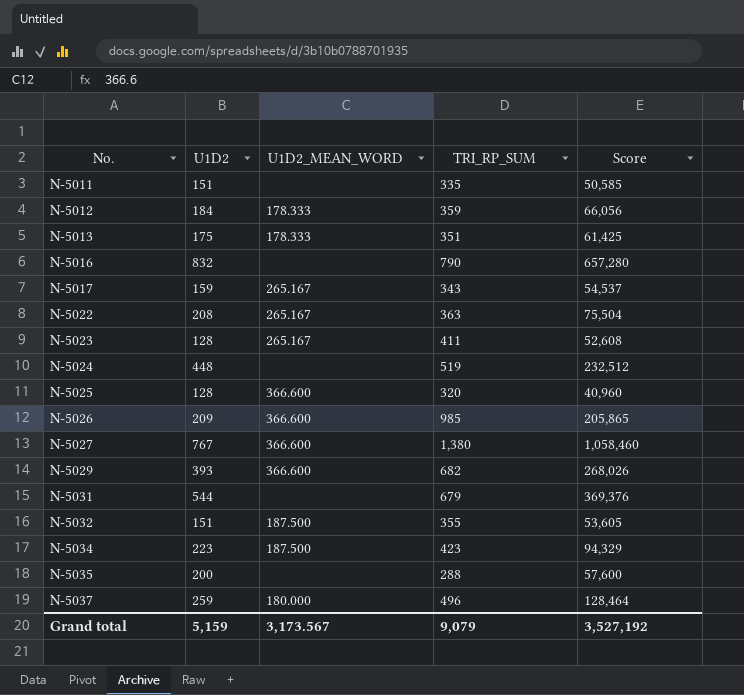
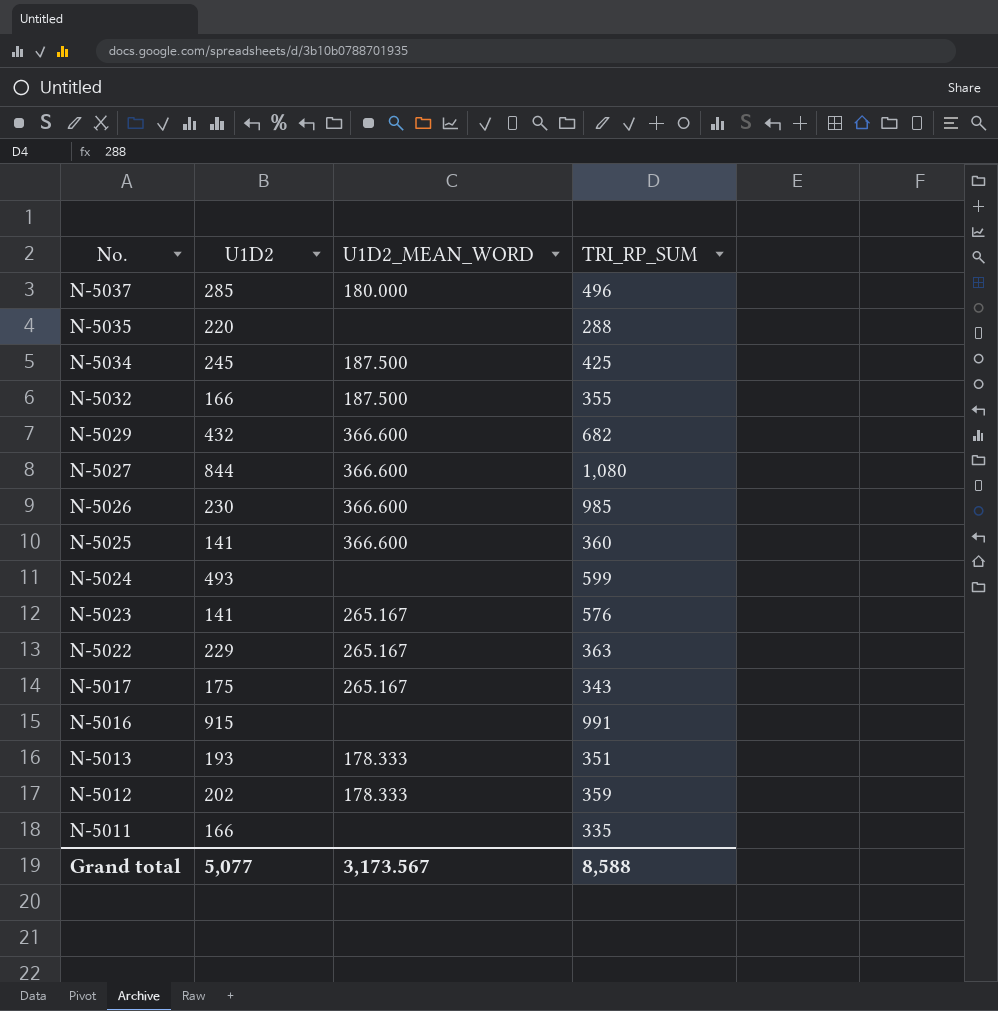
row order: No. ascending -> No. descending
column Score | formula: [U1D2] * [TRI_RP_SUM] -> none
row N-5031: 544 | none | 679 | 369,376 -> none
N-5037 | U1D2: 259 -> 285
N-5035 | U1D2: 200 -> 220
N-5034 | U1D2: 223 -> 245
N-5034 | TRI_RP_SUM: 423 -> 425
N-5032 | U1D2: 151 -> 166
N-5029 | U1D2: 393 -> 432
N-5027 | U1D2: 767 -> 844
N-5027 | TRI_RP_SUM: 1,380 -> 1,080
N-5026 | U1D2: 209 -> 230
N-5025 | U1D2: 128 -> 141
N-5025 | TRI_RP_SUM: 320 -> 360
N-5024 | U1D2: 448 -> 493
N-5024 | TRI_RP_SUM: 519 -> 599
N-5023 | U1D2: 128 -> 141
N-5023 | TRI_RP_SUM: 411 -> 576
N-5022 | U1D2: 208 -> 229
N-5017 | U1D2: 159 -> 175
N-5016 | U1D2: 832 -> 915
N-5016 | TRI_RP_SUM: 790 -> 991
N-5013 | U1D2: 175 -> 193
N-5012 | U1D2: 184 -> 202
N-5011 | U1D2: 151 -> 166
Grand total | U1D2: 5,159 -> 5,077
Grand total | TRI_RP_SUM: 9,079 -> 8,588

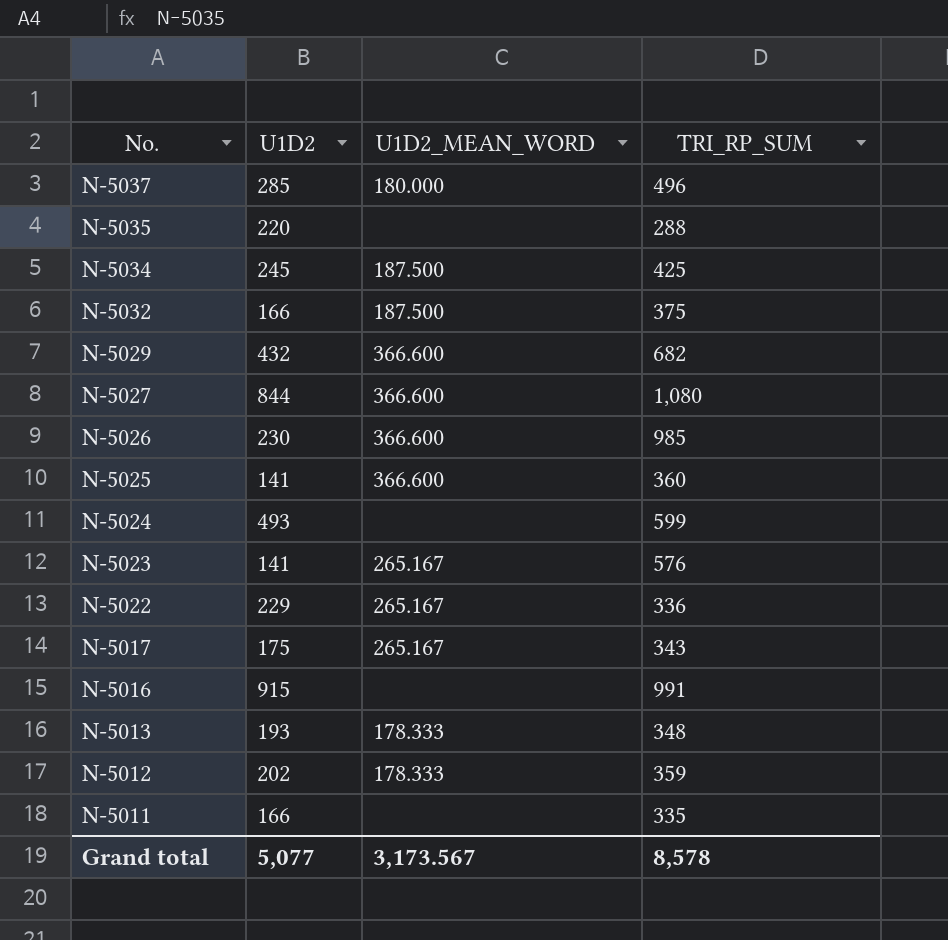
N-5032 | TRI_RP_SUM: 355 -> 375
N-5022 | TRI_RP_SUM: 363 -> 336
N-5013 | TRI_RP_SUM: 351 -> 348
Grand total | TRI_RP_SUM: 8,588 -> 8,578

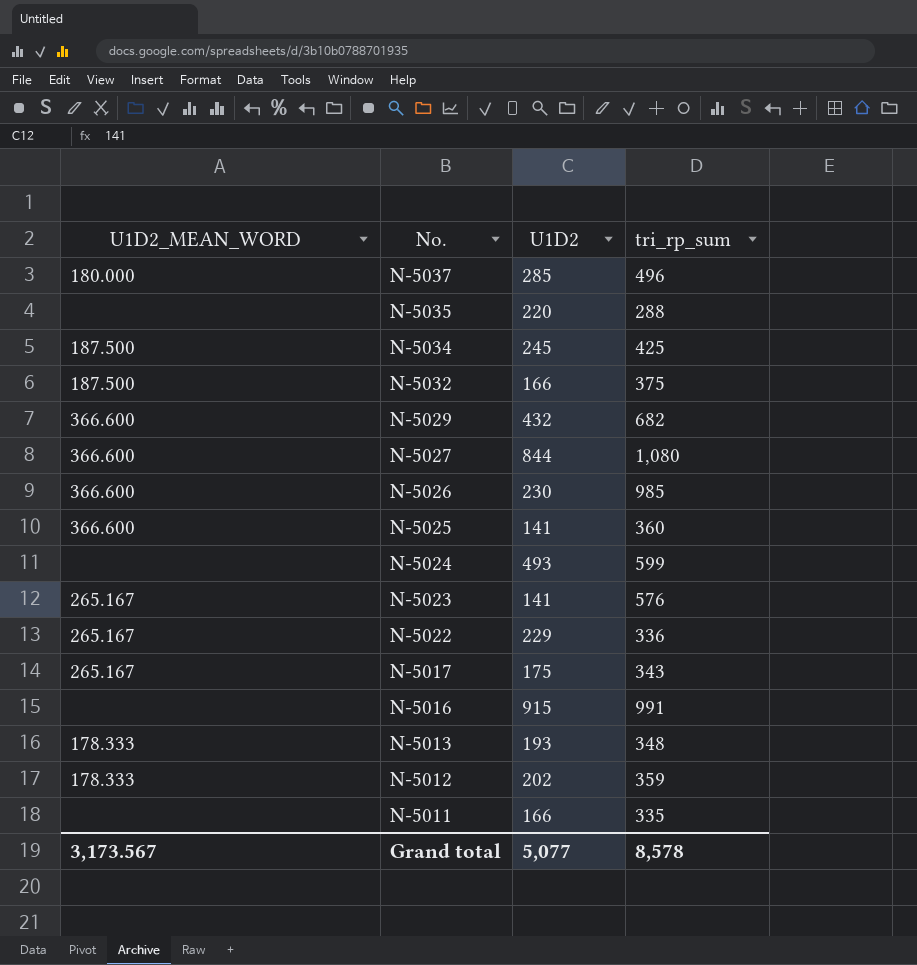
column U1D2_MEAN_WORD | position: 3 -> 1
column name: TRI_RP_SUM -> tri_rp_sum

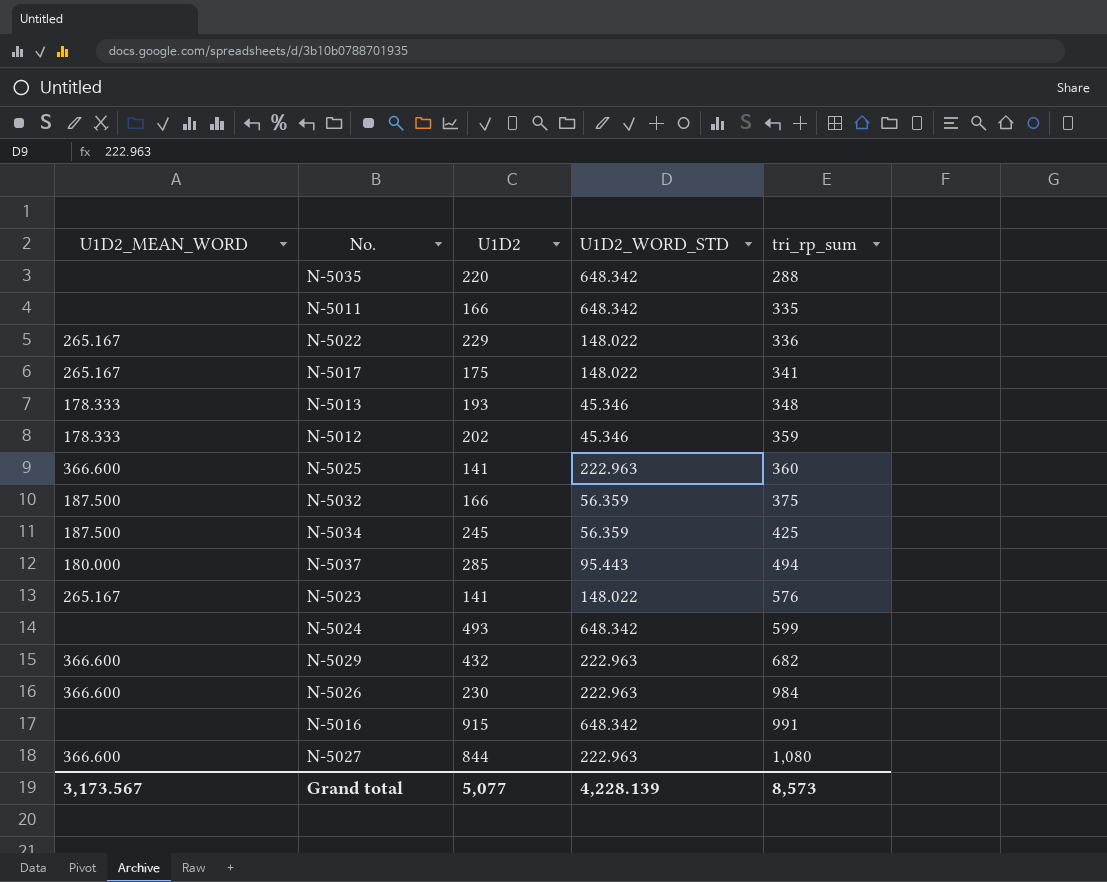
row order: No. descending -> tri_rp_sum ascending
column U1D2_WORD_STD | position: none -> 4
N-5017 | tri_rp_sum: 343 -> 341
N-5037 | tri_rp_sum: 496 -> 494
N-5026 | tri_rp_sum: 985 -> 984
Grand total | tri_rp_sum: 8,578 -> 8,573

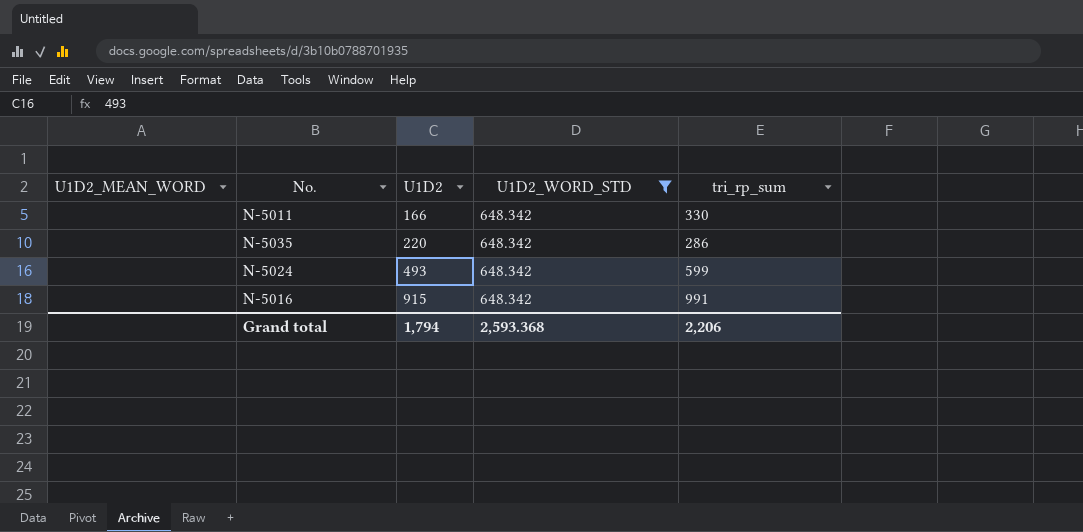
filter: none -> U1D2_WORD_STD = 648.342
row order: tri_rp_sum ascending -> U1D2 ascending
N-5011 | tri_rp_sum: 335 -> 330
N-5035 | tri_rp_sum: 288 -> 286
Grand total | U1D2_MEAN_WORD: 3,173.567 -> none
Grand total | U1D2: 5,077 -> 1,794
Grand total | U1D2_WORD_STD: 4,228.139 -> 2,593.368
Grand total | tri_rp_sum: 8,573 -> 2,206

